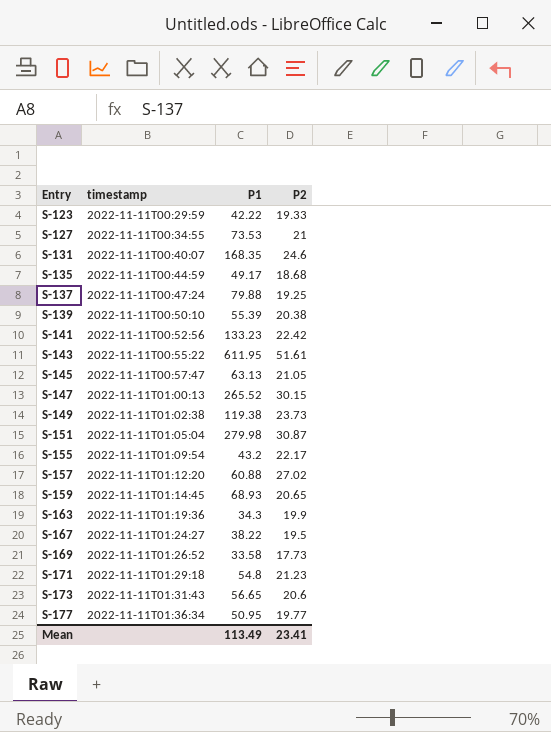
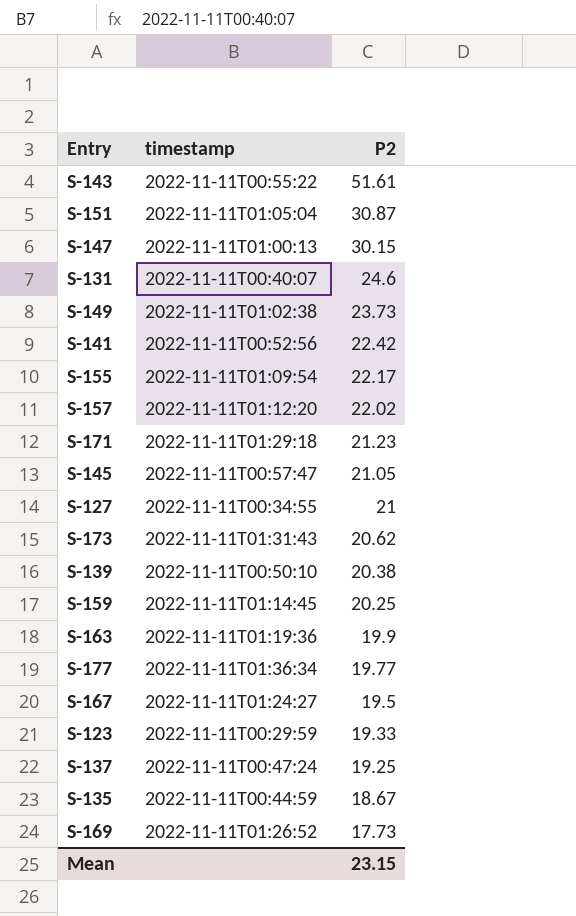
row order: Entry ascending -> P2 descending
column P1 | position: 3 -> none
S-157 | P2: 27.02 -> 22.02
S-173 | P2: 20.6 -> 20.62
S-159 | P2: 20.65 -> 20.25
S-135 | P2: 18.68 -> 18.67
Mean | P2: 23.41 -> 23.15

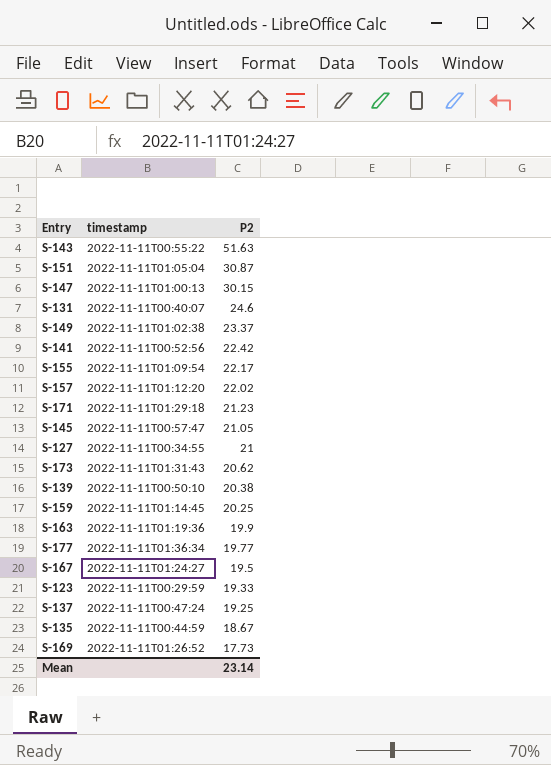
S-143 | P2: 51.61 -> 51.63
S-149 | P2: 23.73 -> 23.37
Mean | P2: 23.15 -> 23.14

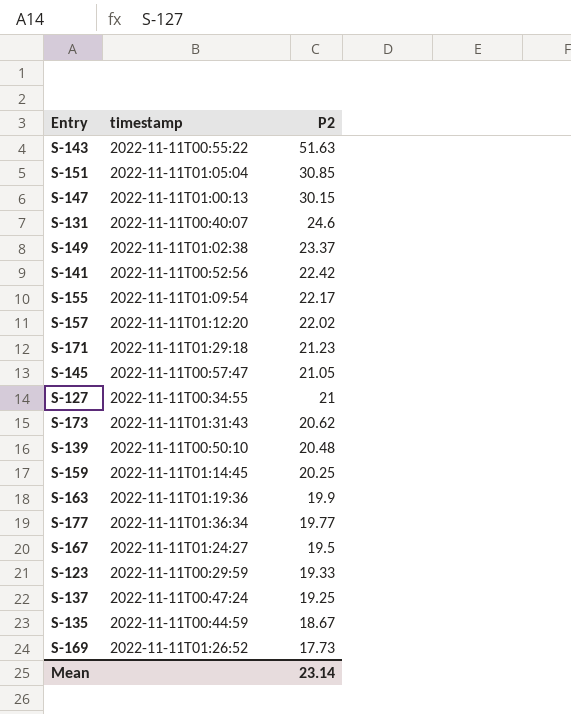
S-151 | P2: 30.87 -> 30.85
S-139 | P2: 20.38 -> 20.48

